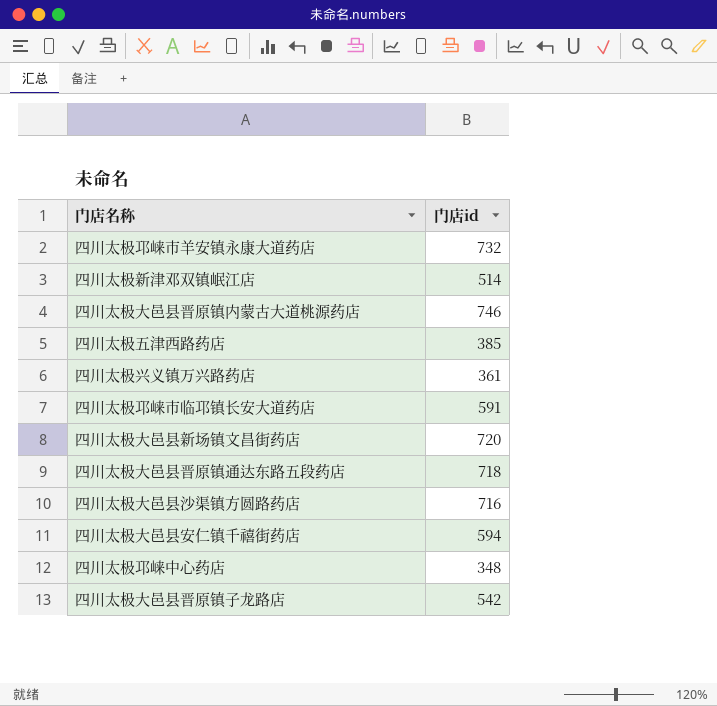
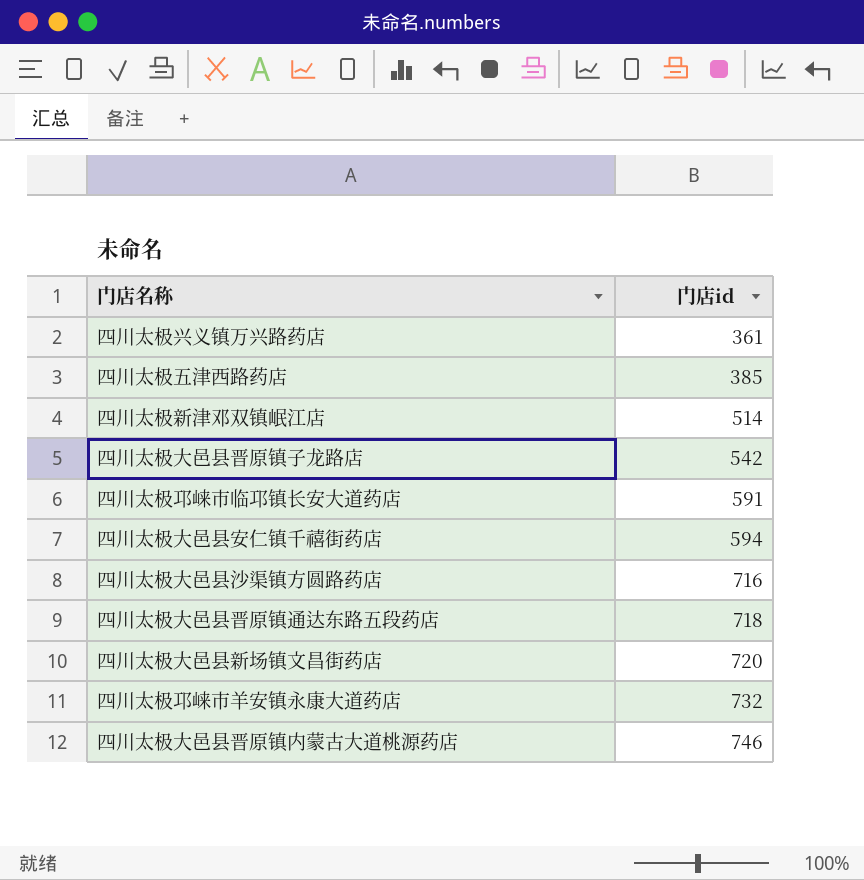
row order: none -> 门店id ascending
row 四川太极邛崃中心药店: 348 -> none

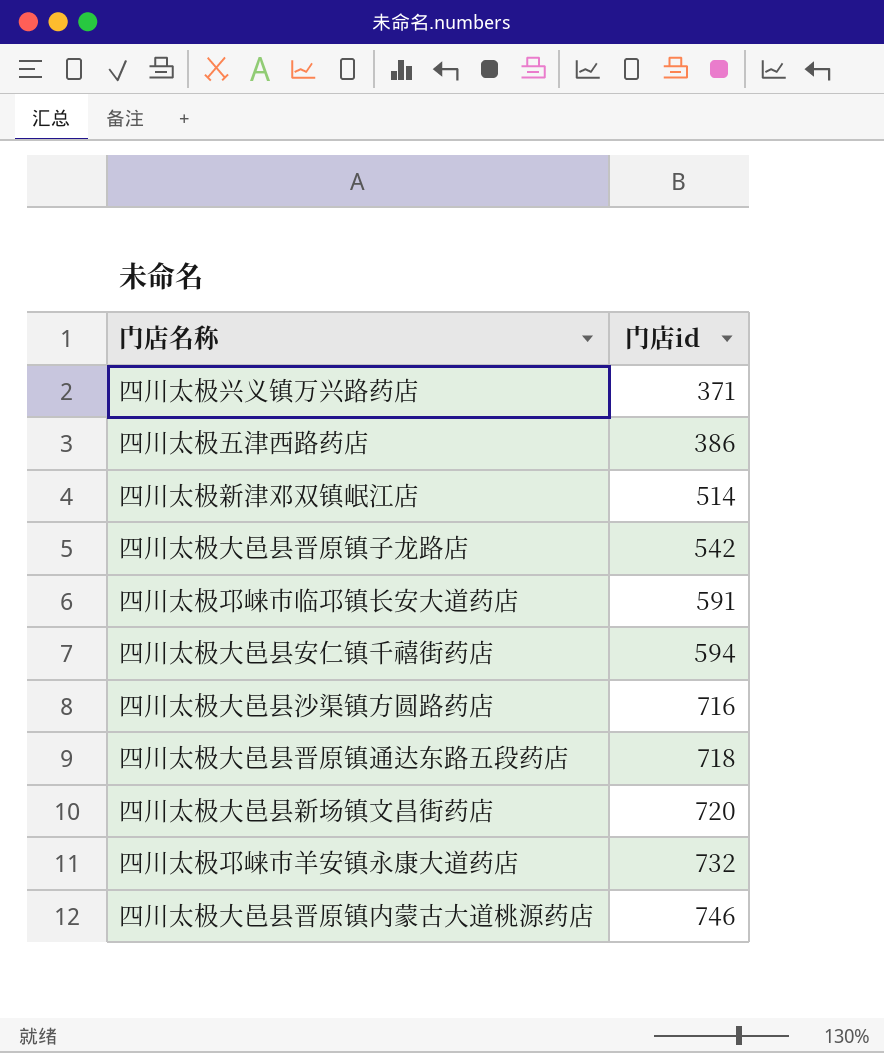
四川太极兴义镇万兴路药店 | 门店id: 361 -> 371
四川太极五津西路药店 | 门店id: 385 -> 386

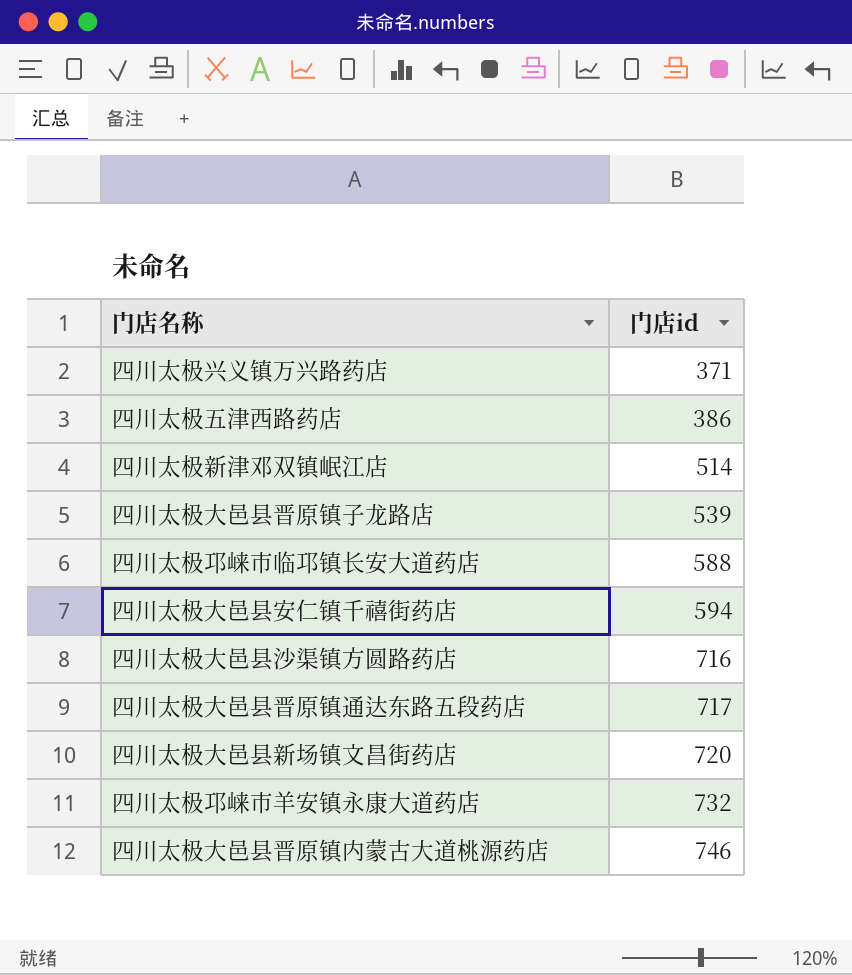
四川太极大邑县晋原镇子龙路店 | 门店id: 542 -> 539
四川太极邛崃市临邛镇长安大道药店 | 门店id: 591 -> 588
四川太极大邑县晋原镇通达东路五段药店 | 门店id: 718 -> 717

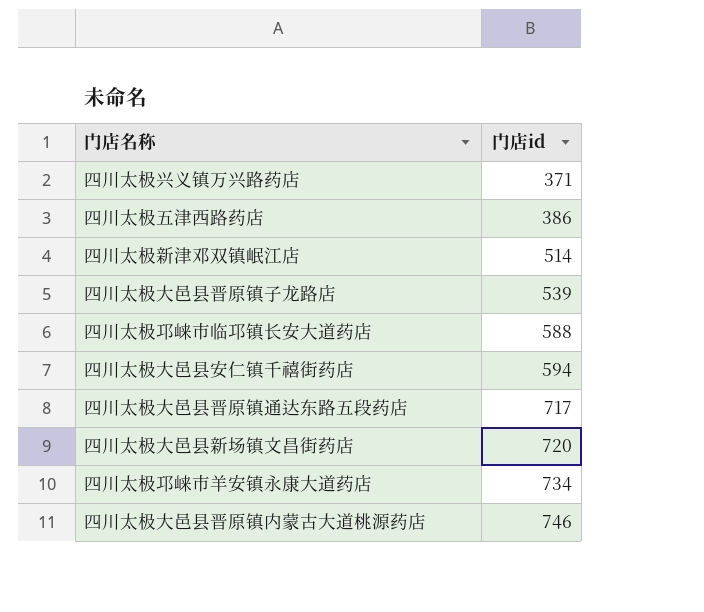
row 四川太极大邑县沙渠镇方圆路药店: 716 -> none
四川太极邛崃市羊安镇永康大道药店 | 门店id: 732 -> 734

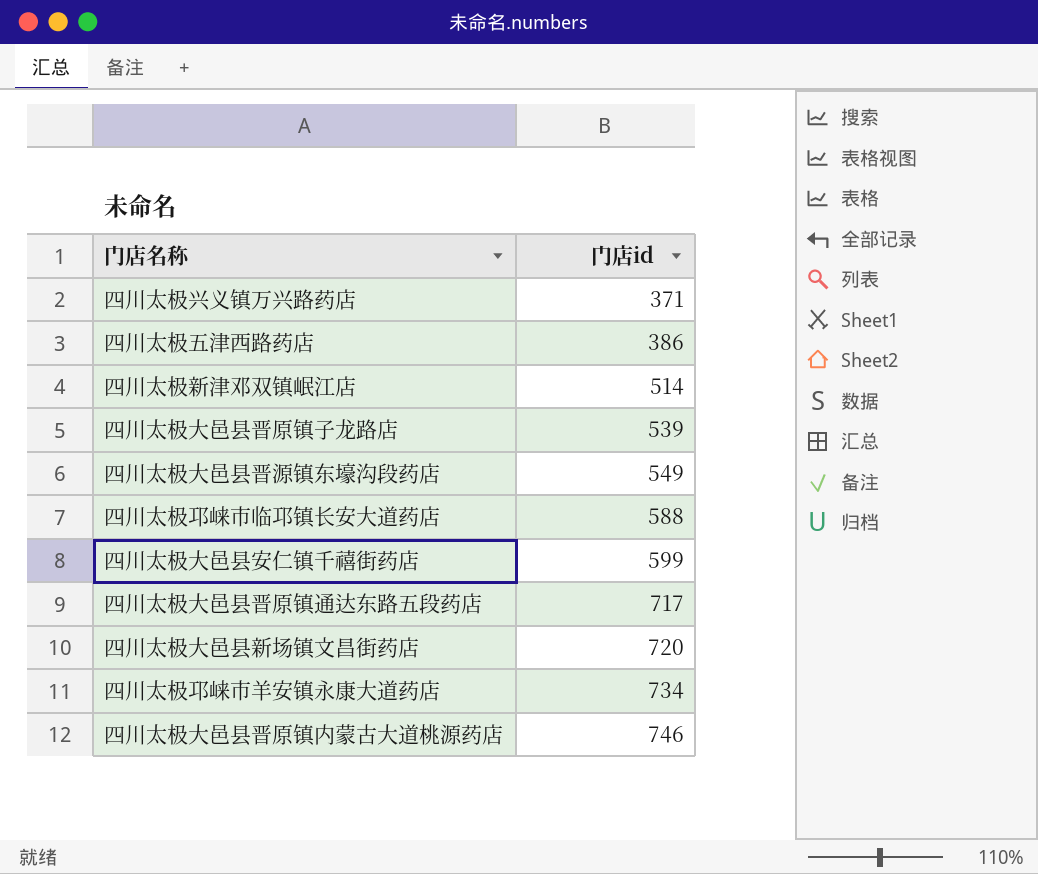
row 四川太极大邑县晋源镇东壕沟段药店: none -> 549
四川太极大邑县安仁镇千禧街药店 | 门店id: 594 -> 599

